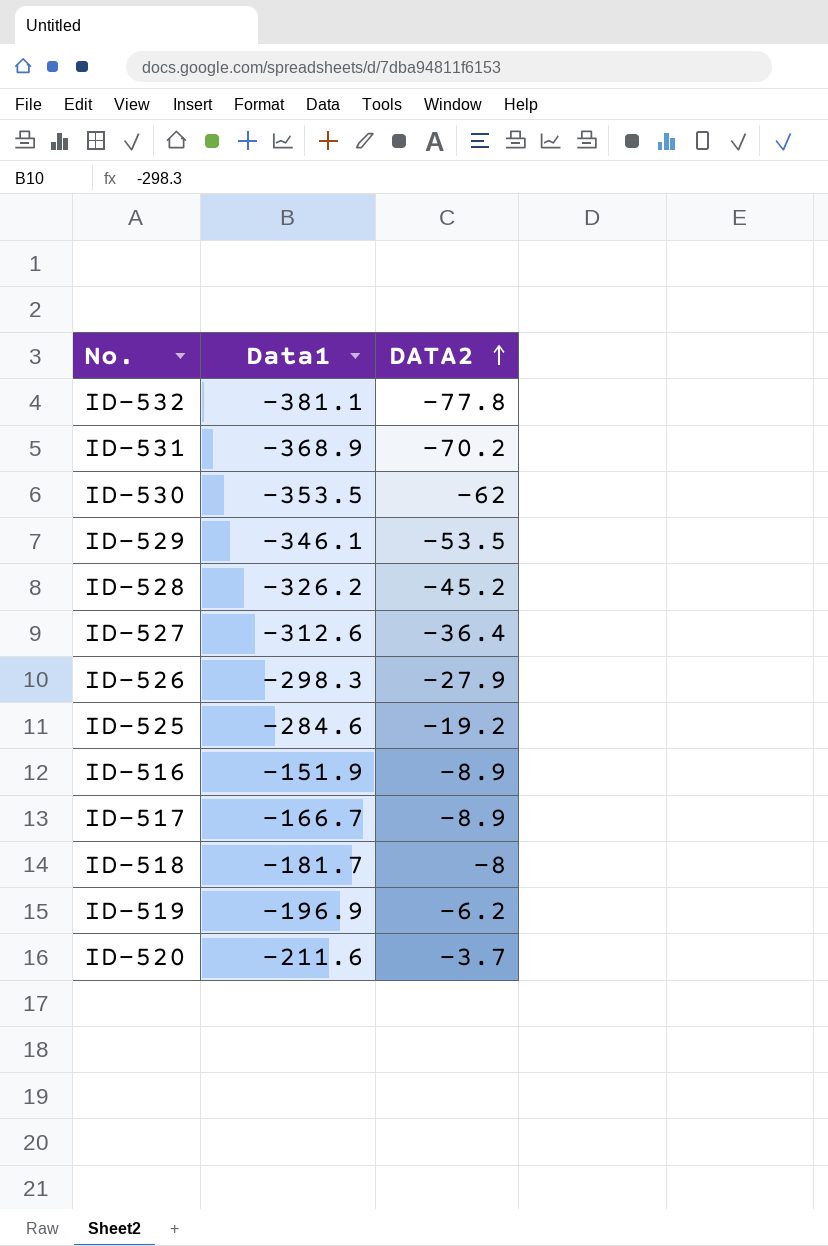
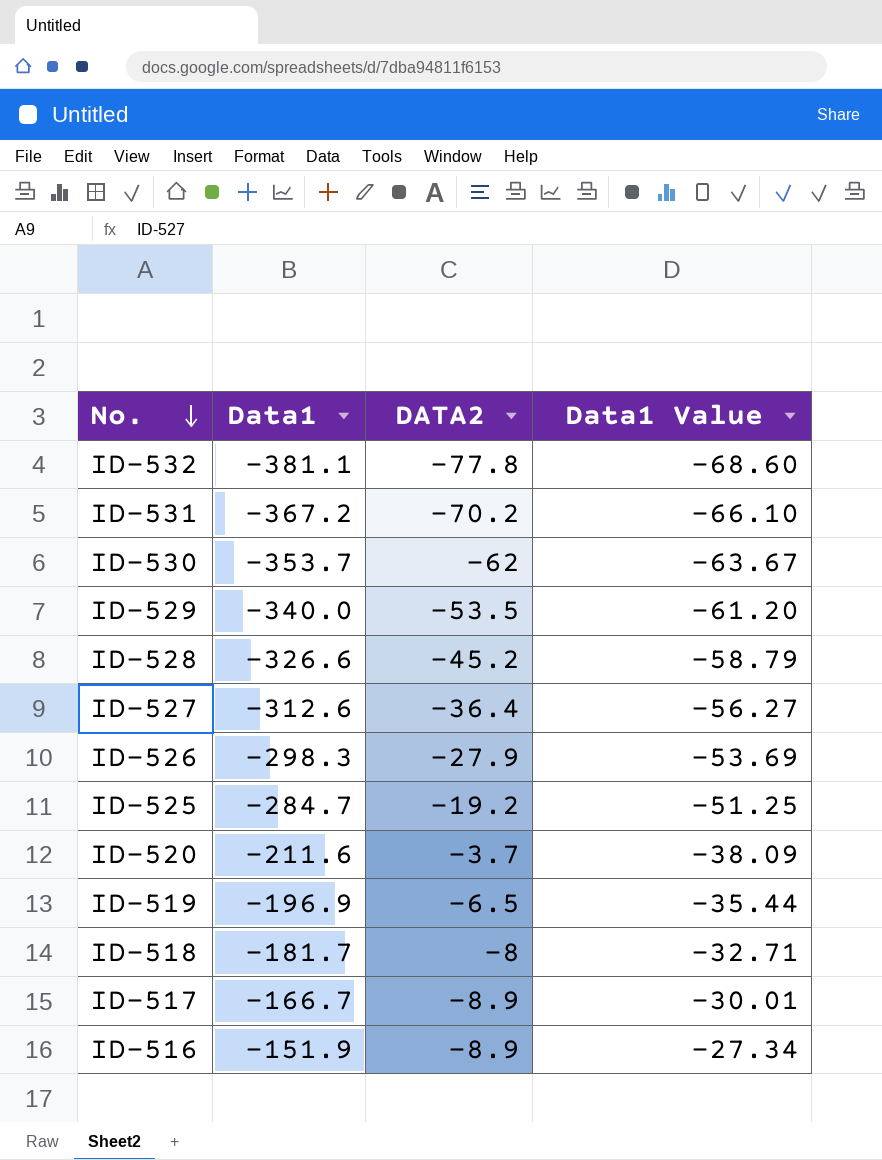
row order: DATA2 ascending -> No. descending
column Data1 Value | formula: none -> [Data1] * 0.18
ID-531 | Data1: -368.9 -> -367.2
ID-530 | Data1: -353.5 -> -353.7
ID-529 | Data1: -346.1 -> -340.0
ID-528 | Data1: -326.2 -> -326.6
ID-525 | Data1: -284.6 -> -284.7
ID-519 | DATA2: -6.2 -> -6.5

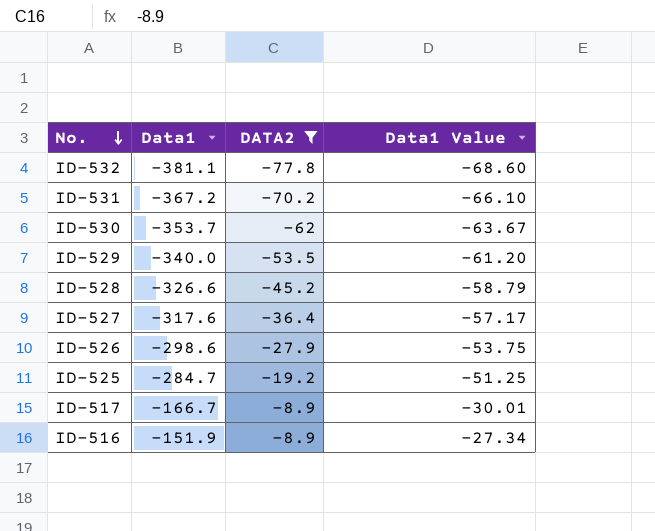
filter: none -> DATA2 <= -8.9
ID-527 | Data1: -312.6 -> -317.6
ID-527 | Data1 Value: -56.27 -> -57.17
ID-526 | Data1: -298.3 -> -298.6
ID-526 | Data1 Value: -53.69 -> -53.75

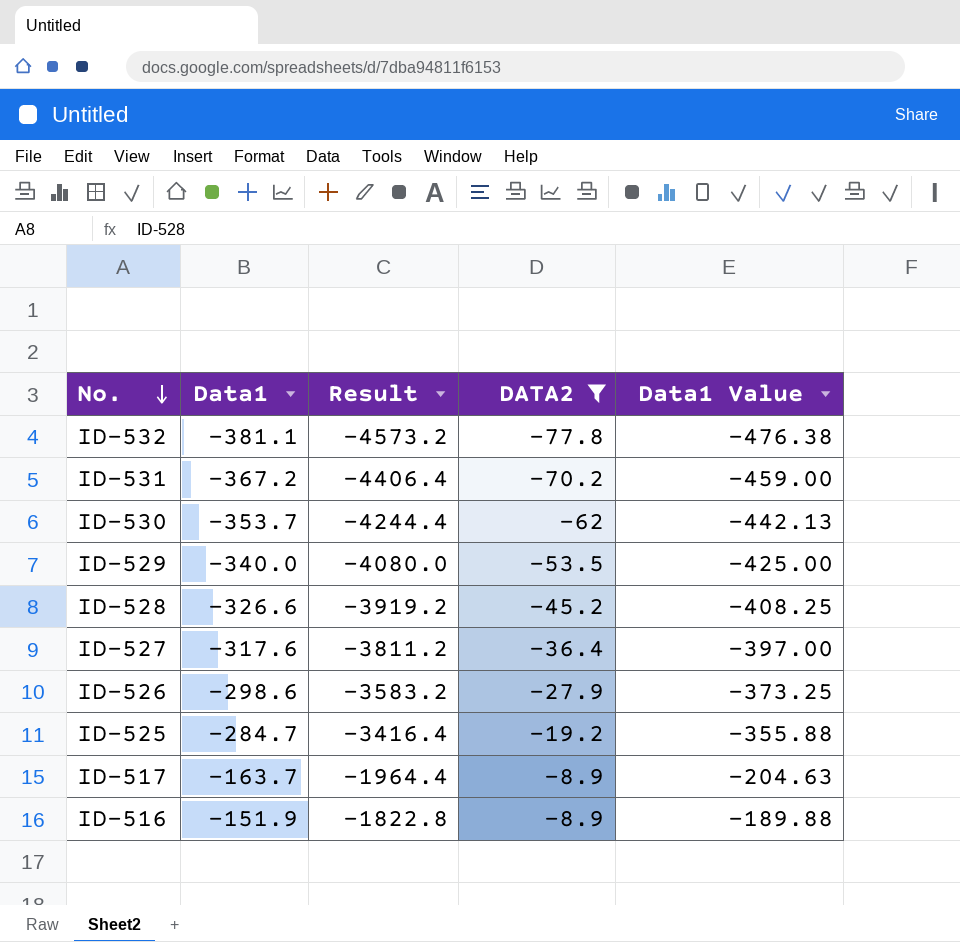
column Result | formula: none -> [Data1] * 12
column Data1 Value | formula: [Data1] * 0.18 -> [Data1] * 1.25
ID-517 | Data1: -166.7 -> -163.7

